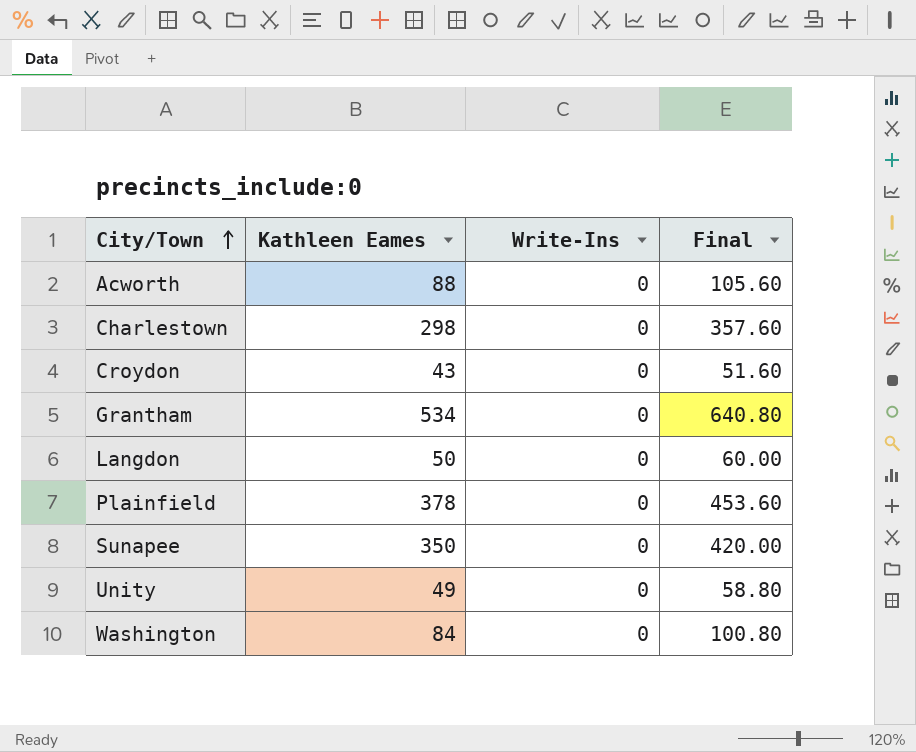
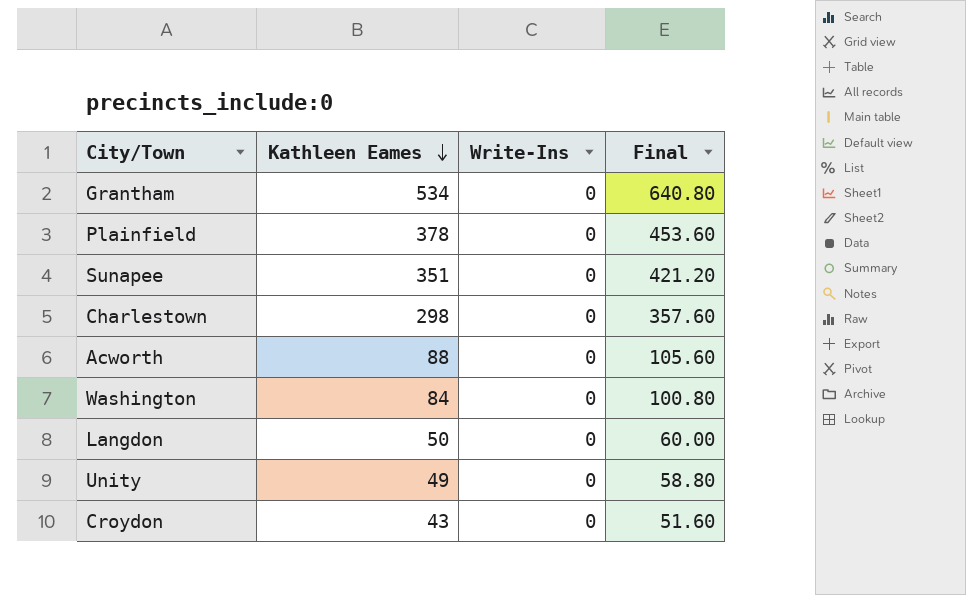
row order: City/Town ascending -> Kathleen Eames descending
Sunapee | Kathleen Eames: 350 -> 351
Sunapee | Final: 420.00 -> 421.20

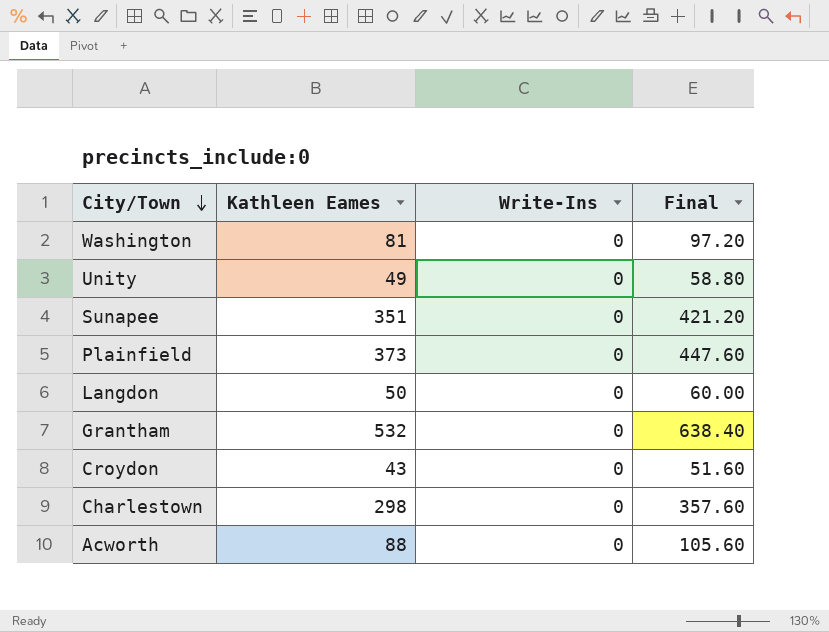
row order: Kathleen Eames descending -> City/Town descending
Washington | Kathleen Eames: 84 -> 81
Washington | Final: 100.80 -> 97.20
Plainfield | Kathleen Eames: 378 -> 373
Plainfield | Final: 453.60 -> 447.60
Grantham | Kathleen Eames: 534 -> 532
Grantham | Final: 640.80 -> 638.40

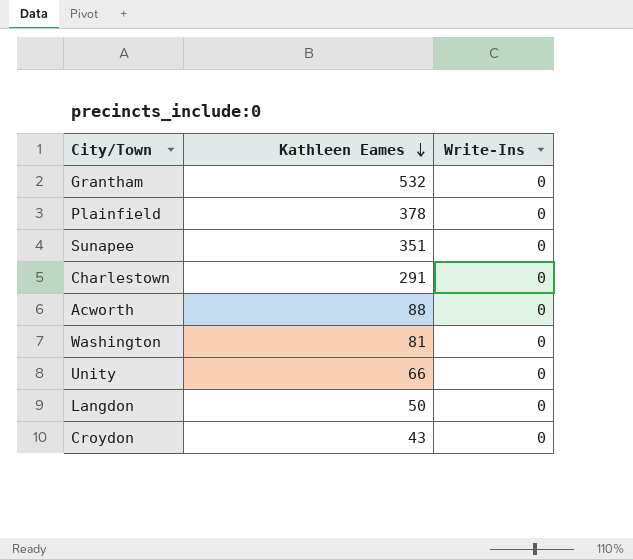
row order: City/Town descending -> Kathleen Eames descending
column Final | formula: [Kathleen Eames] * 1.2 -> none
Plainfield | Kathleen Eames: 373 -> 378
Charlestown | Kathleen Eames: 298 -> 291
Unity | Kathleen Eames: 49 -> 66

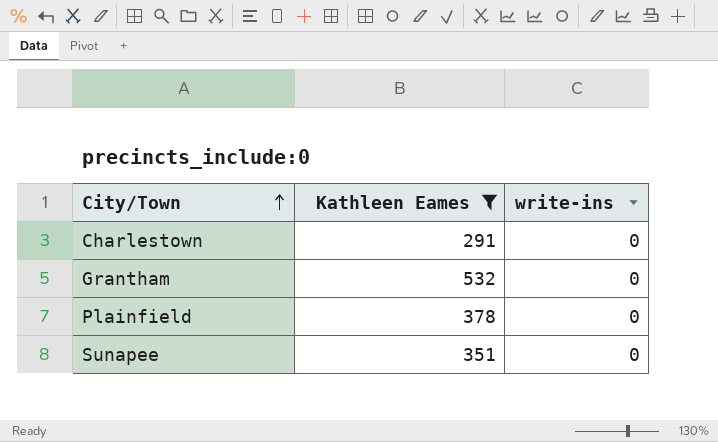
filter: none -> Kathleen Eames >= 291
row order: Kathleen Eames descending -> City/Town ascending
column name: Write-Ins -> write-ins

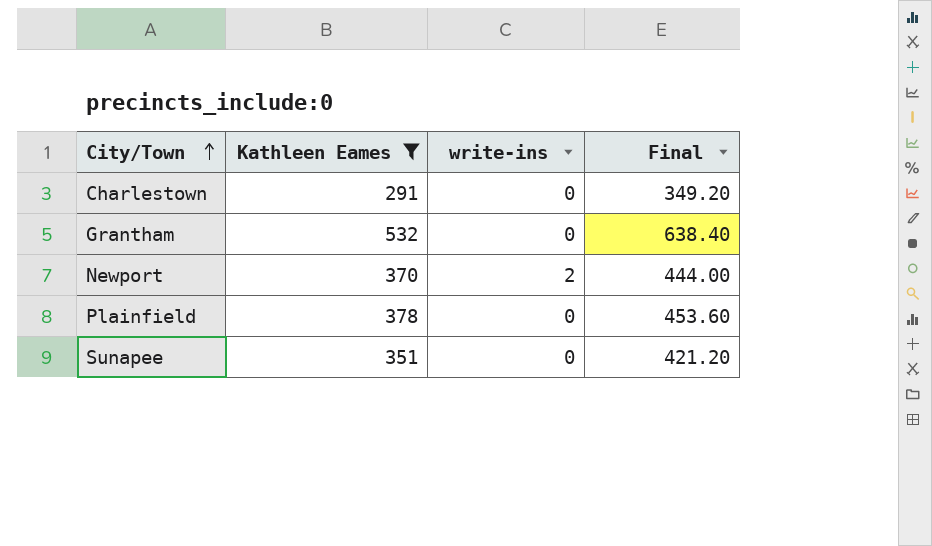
column Final | formula: none -> [Kathleen Eames] * 1.2
row Newport: none -> 370 | 2 | 444.00

